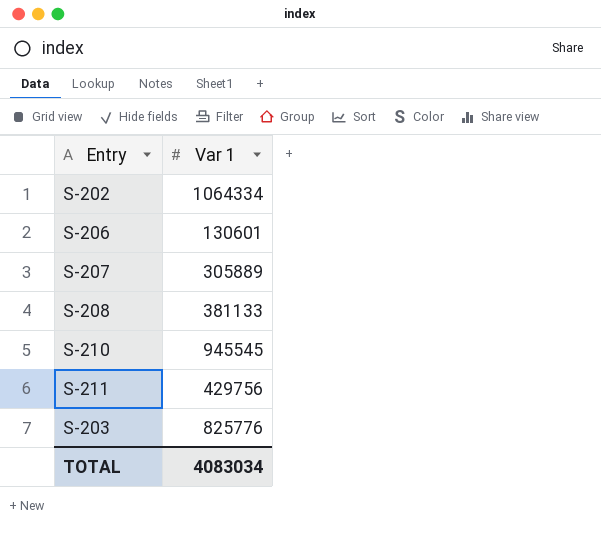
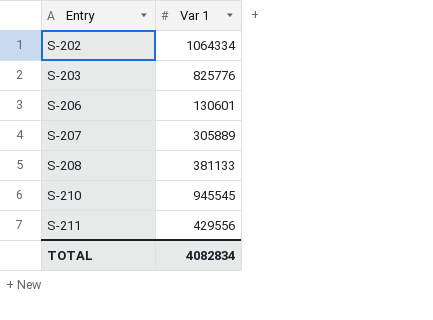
row order: none -> Entry ascending
S-211 | Var 1: 429756 -> 429556
TOTAL | Var 1: 4083034 -> 4082834

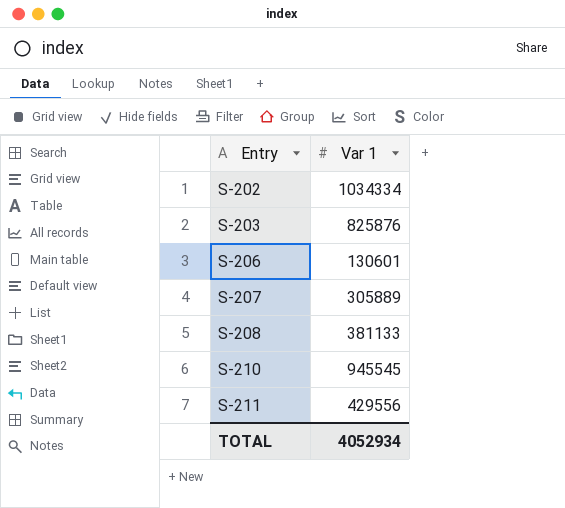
S-202 | Var 1: 1064334 -> 1034334
S-203 | Var 1: 825776 -> 825876
TOTAL | Var 1: 4082834 -> 4052934

